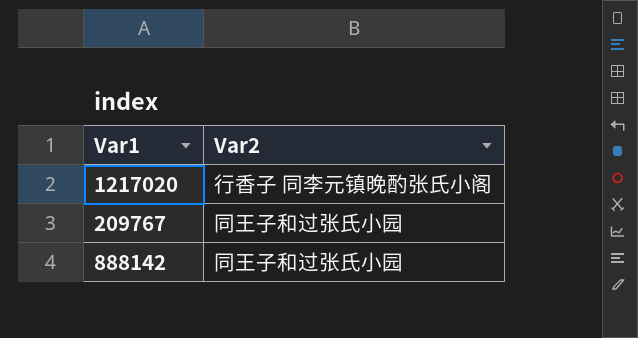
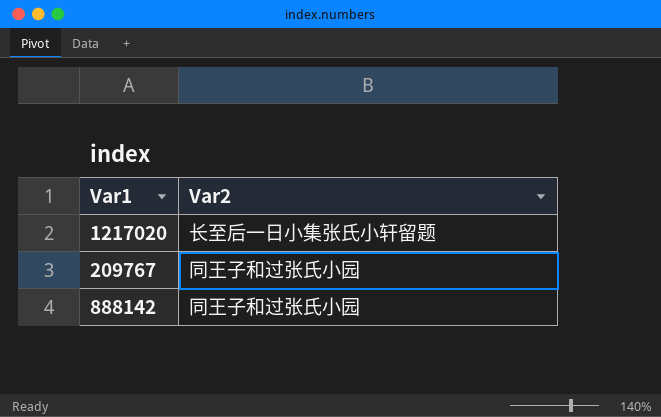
1217020 | Var2: 行香子 同李元镇晚酌张氏小阁 -> 长至后一日小集张氏小轩留题

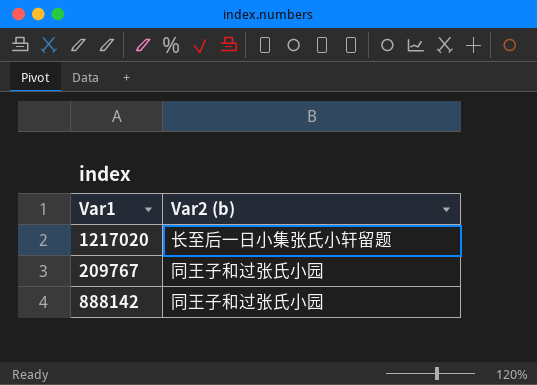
column name: Var2 -> Var2 (b)

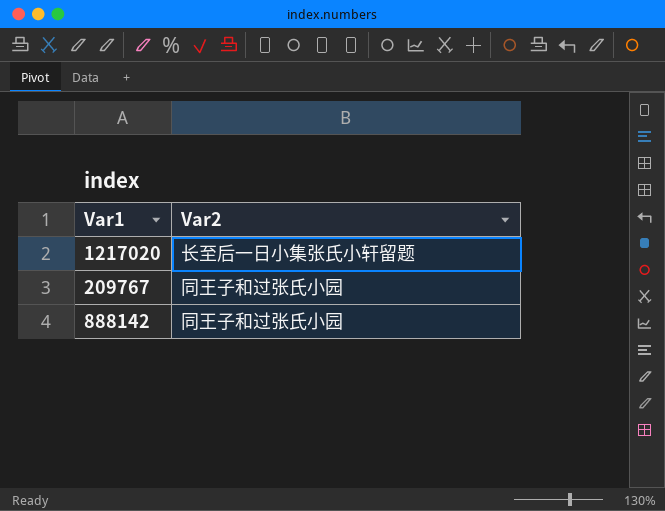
column name: Var2 (b) -> Var2

